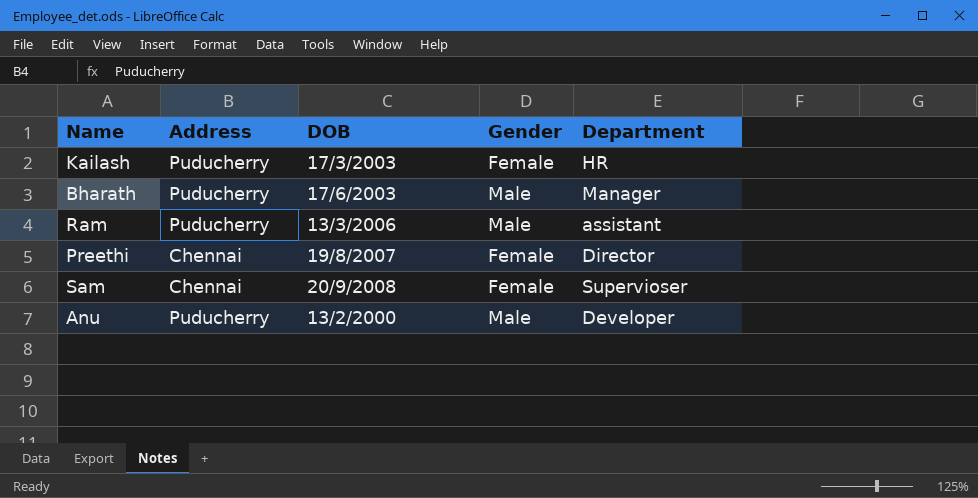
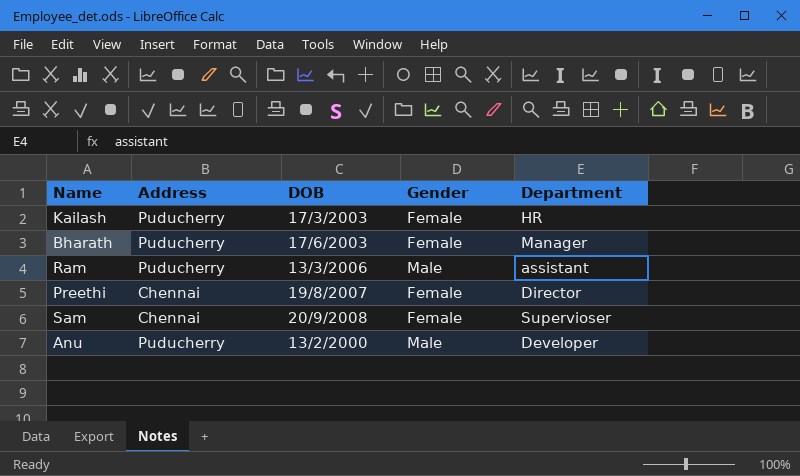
Bharath | Gender: Male -> Female

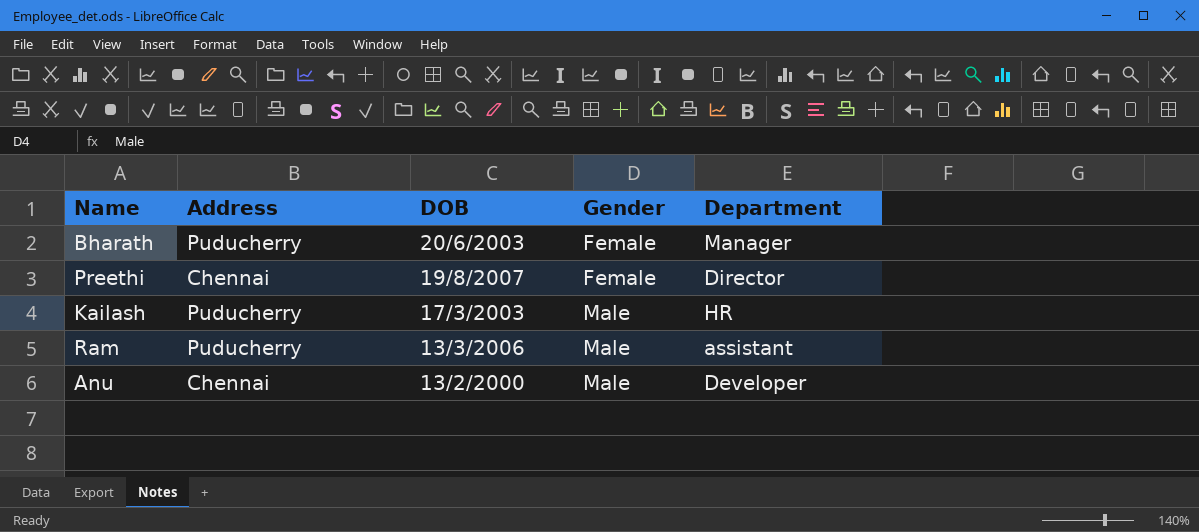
row order: none -> Gender ascending
row Sam: Chennai | 20/9/2008 | Female | Supervioser -> none
Bharath | DOB: 17/6/2003 -> 20/6/2003
Kailash | Gender: Female -> Male
Anu | Address: Puducherry -> Chennai

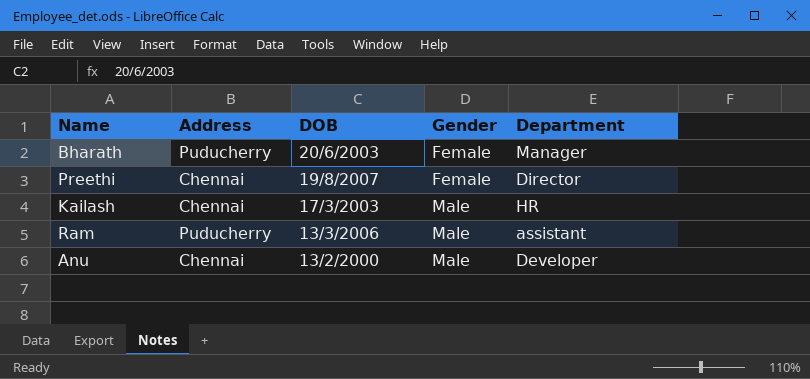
Kailash | Address: Puducherry -> Chennai

